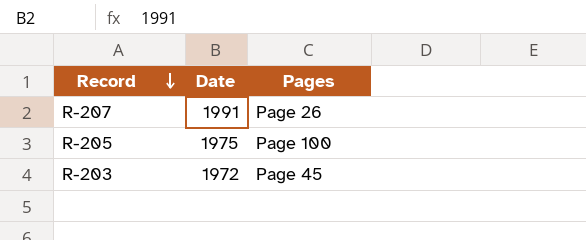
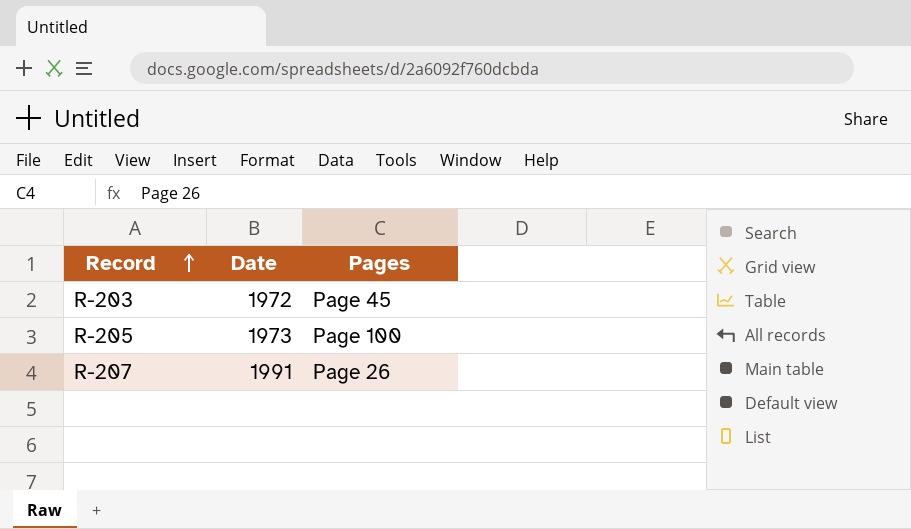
row order: Record descending -> Record ascending
R-205 | Date: 1975 -> 1973

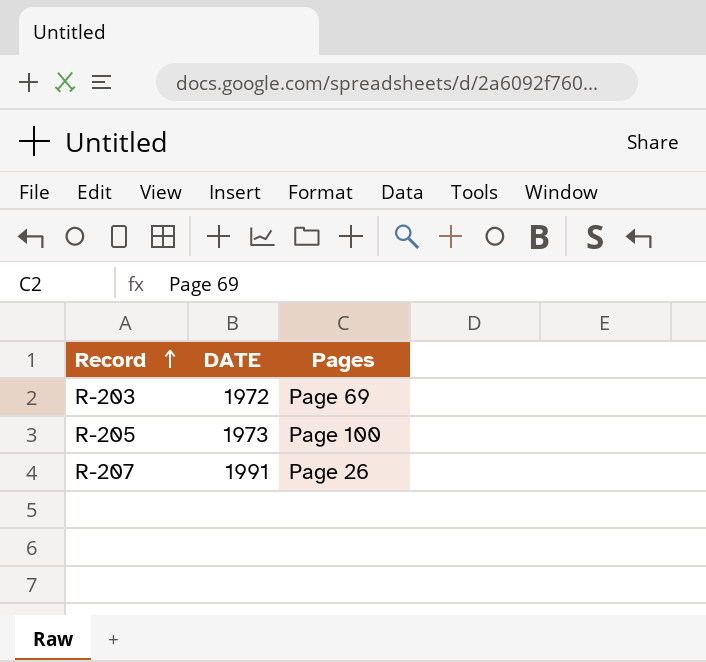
column name: Date -> DATE
R-203 | Pages: Page 45 -> Page 69

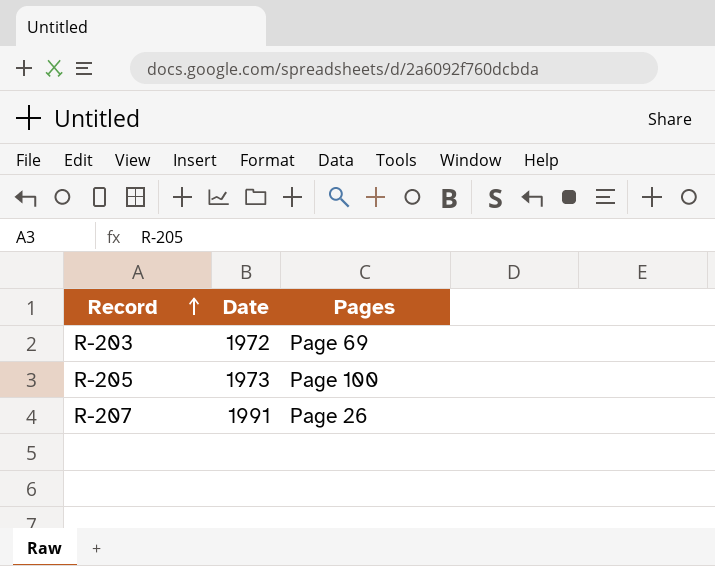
column name: DATE -> Date

